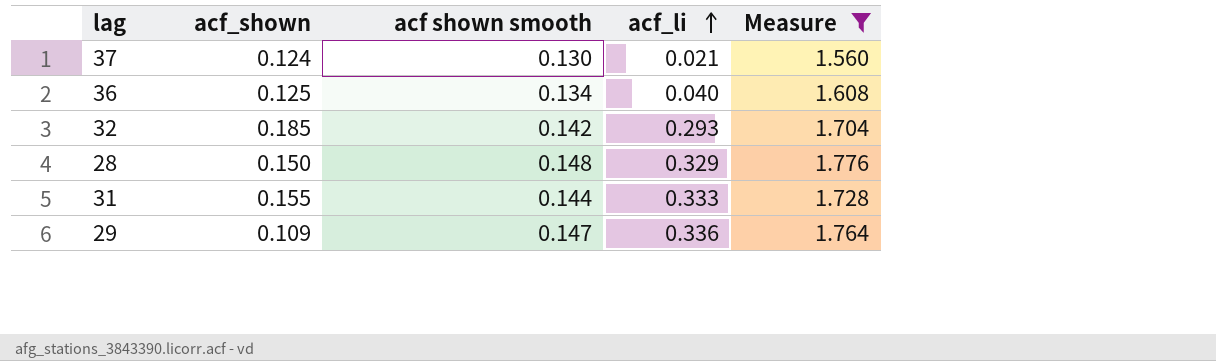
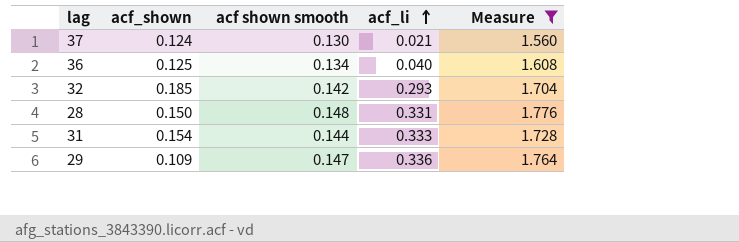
28 | acf_li: 0.329 -> 0.331
31 | acf_shown: 0.155 -> 0.154

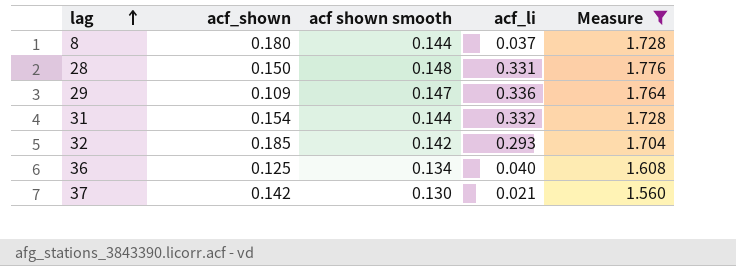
row order: acf_li ascending -> lag ascending
row 8: none -> 0.180 | 0.144 | 0.037 | 1.728
31 | acf_li: 0.333 -> 0.332
37 | acf_shown: 0.124 -> 0.142

